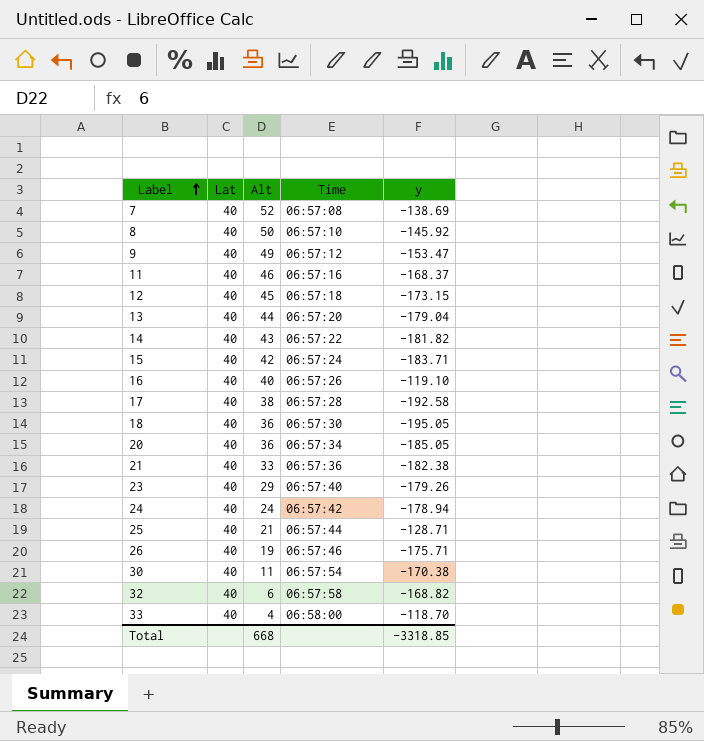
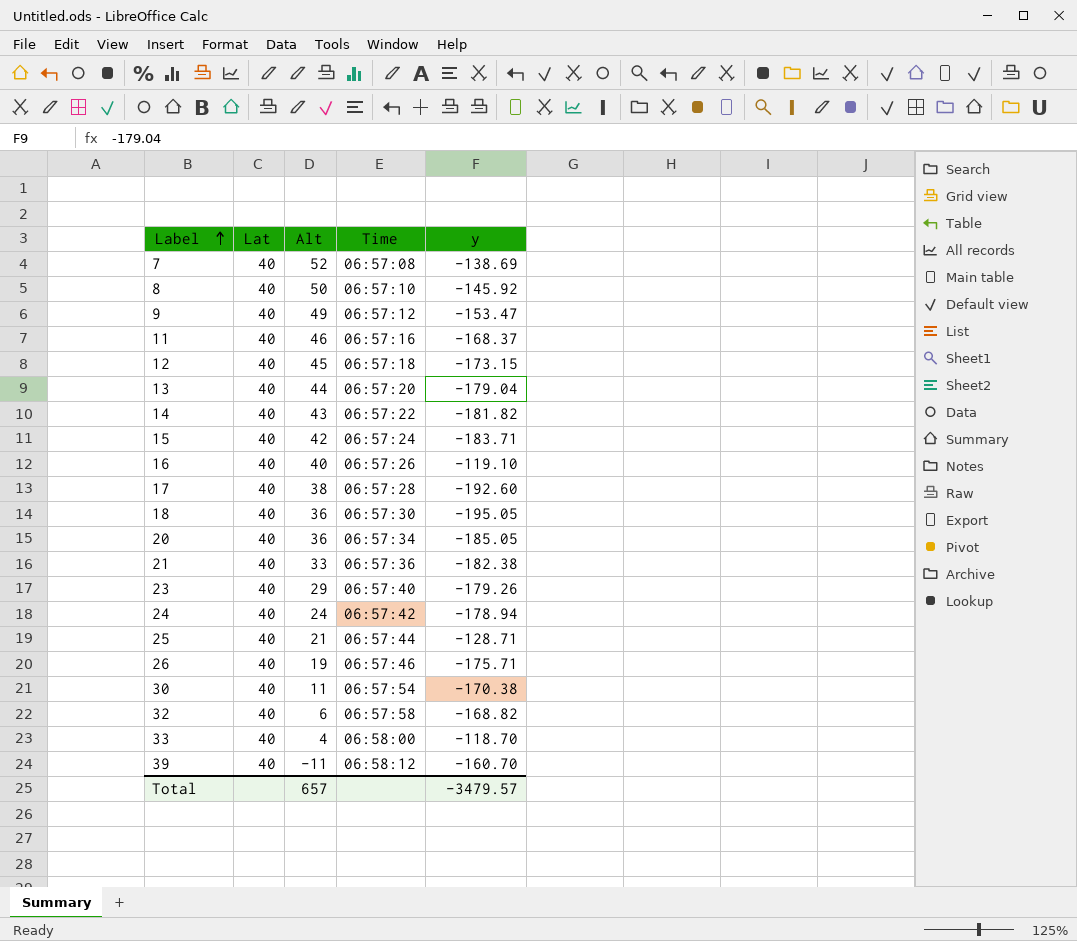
17 | y: -192.58 -> -192.60
row 39: none -> 40 | -11 | 06:58:12 | -160.70
Total | Alt: 668 -> 657
Total | y: -3318.85 -> -3479.57

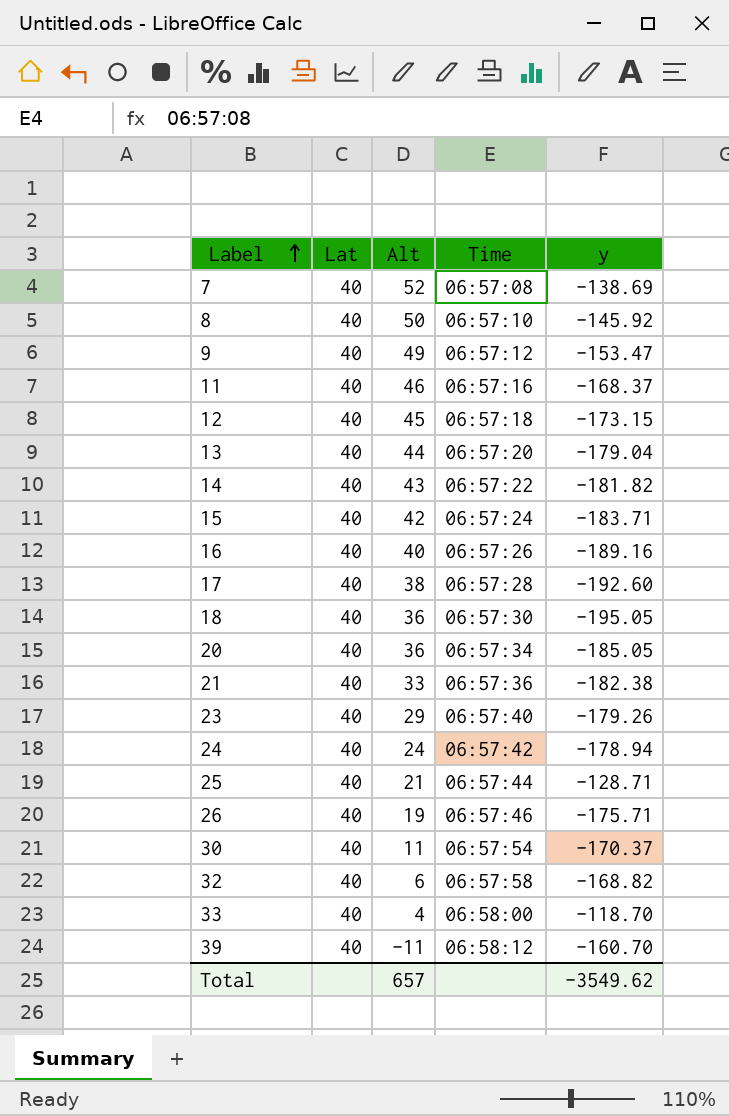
16 | y: -119.10 -> -189.16
30 | y: -170.38 -> -170.37
Total | y: -3479.57 -> -3549.62

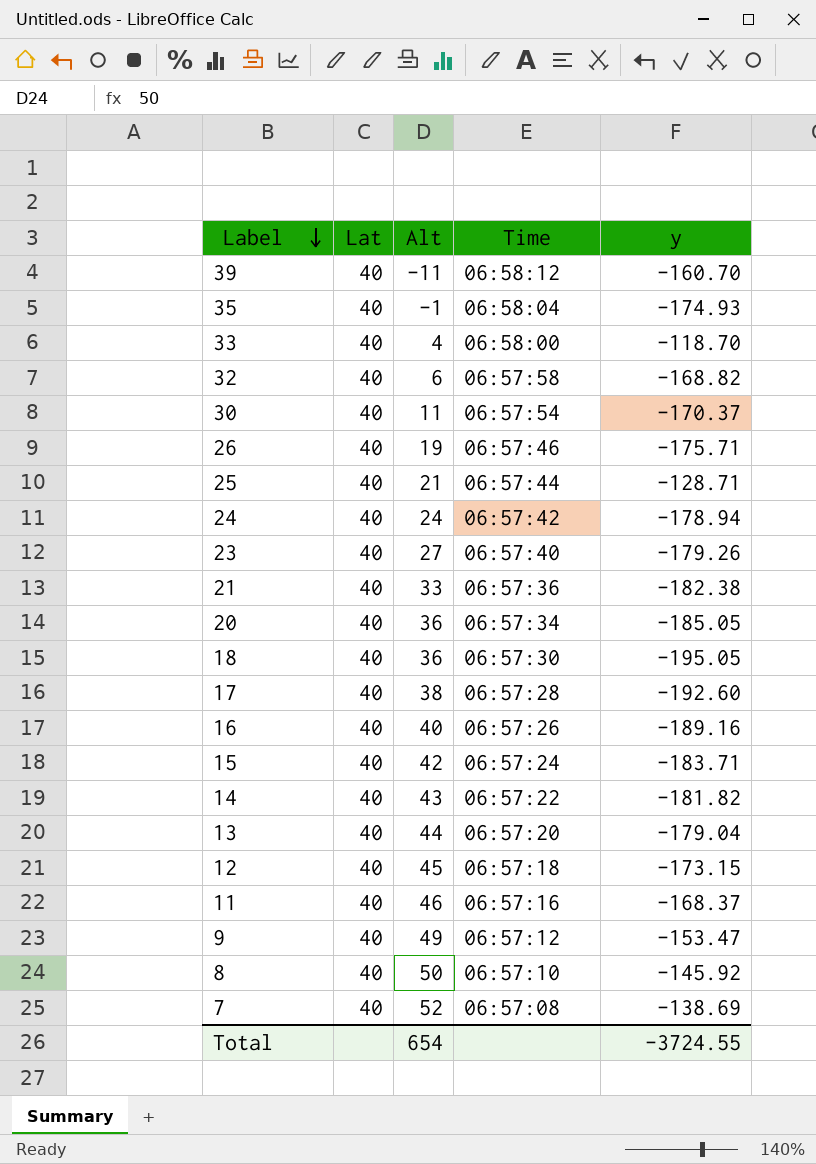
row order: Label ascending -> Label descending
row 35: none -> 40 | -1 | 06:58:04 | -174.93
23 | Alt: 29 -> 27
Total | Alt: 657 -> 654
Total | y: -3549.62 -> -3724.55

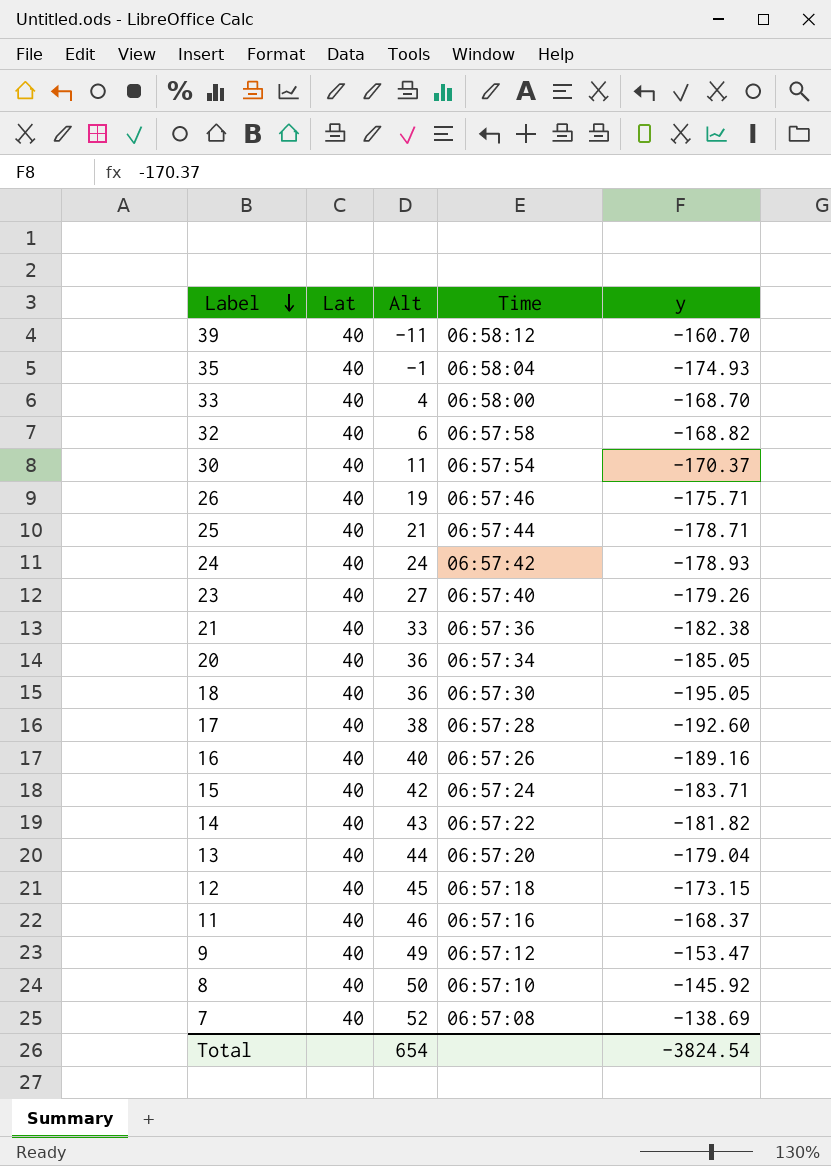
33 | y: -118.70 -> -168.70
25 | y: -128.71 -> -178.71
24 | y: -178.94 -> -178.93
Total | y: -3724.55 -> -3824.54

